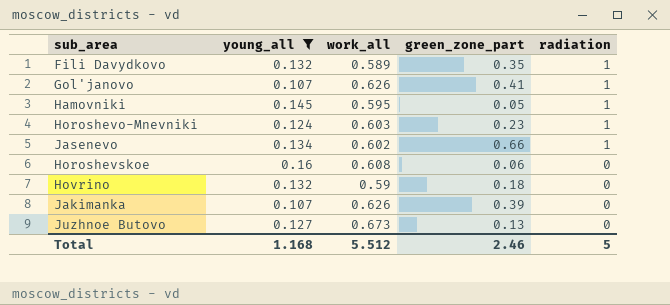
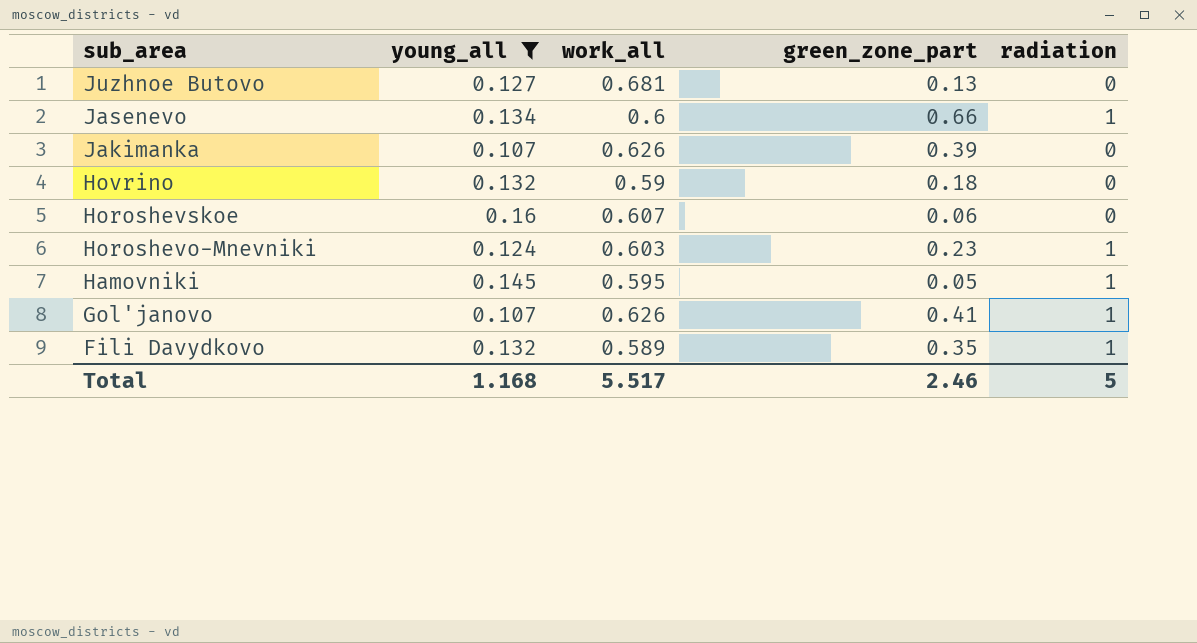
row order: radiation descending -> sub_area descending
Juzhnoe Butovo | work_all: 0.673 -> 0.681
Jasenevo | work_all: 0.602 -> 0.6
Horoshevskoe | work_all: 0.608 -> 0.607
Total | work_all: 5.512 -> 5.517

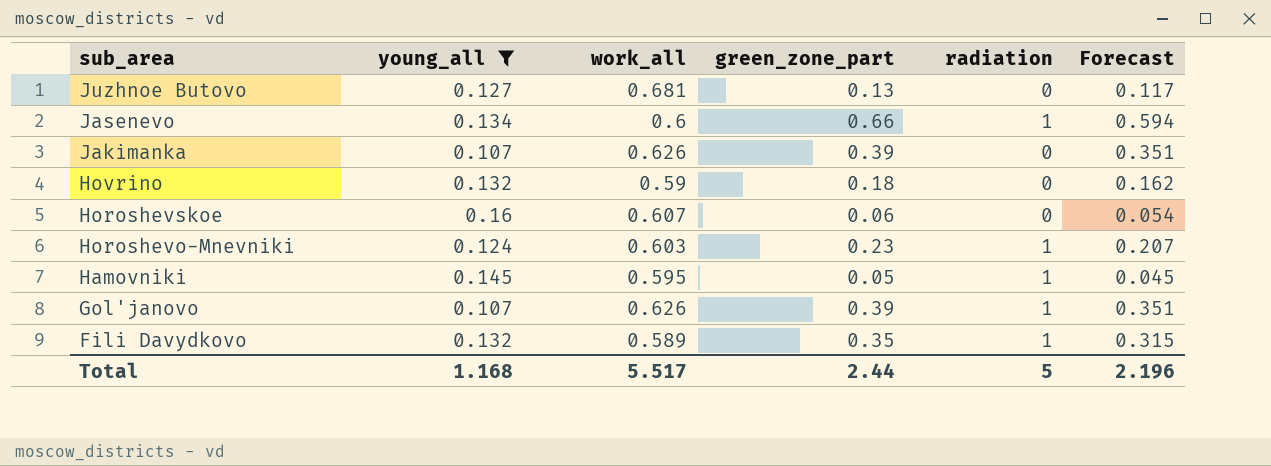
column Forecast | formula: none -> [green_zone_part] * 0.9
Gol'janovo | green_zone_part: 0.41 -> 0.39
Total | green_zone_part: 2.46 -> 2.44

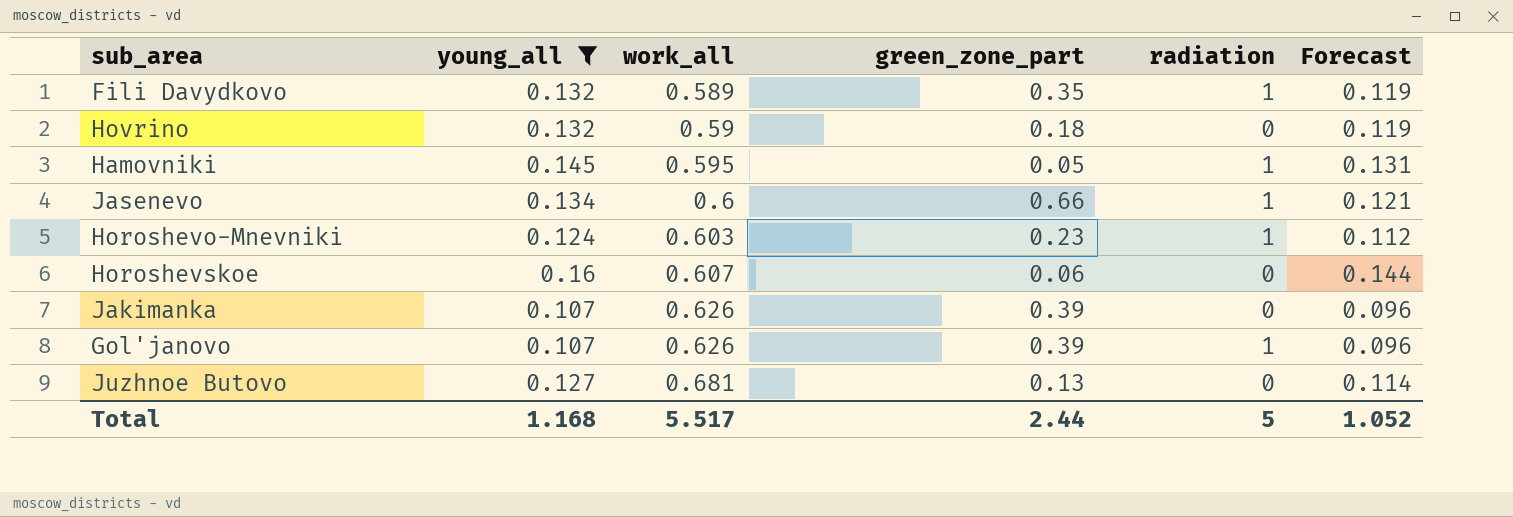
row order: sub_area descending -> work_all ascending
column Forecast | formula: [green_zone_part] * 0.9 -> [young_all] * 0.9
Total | Forecast: 2.196 -> 1.052

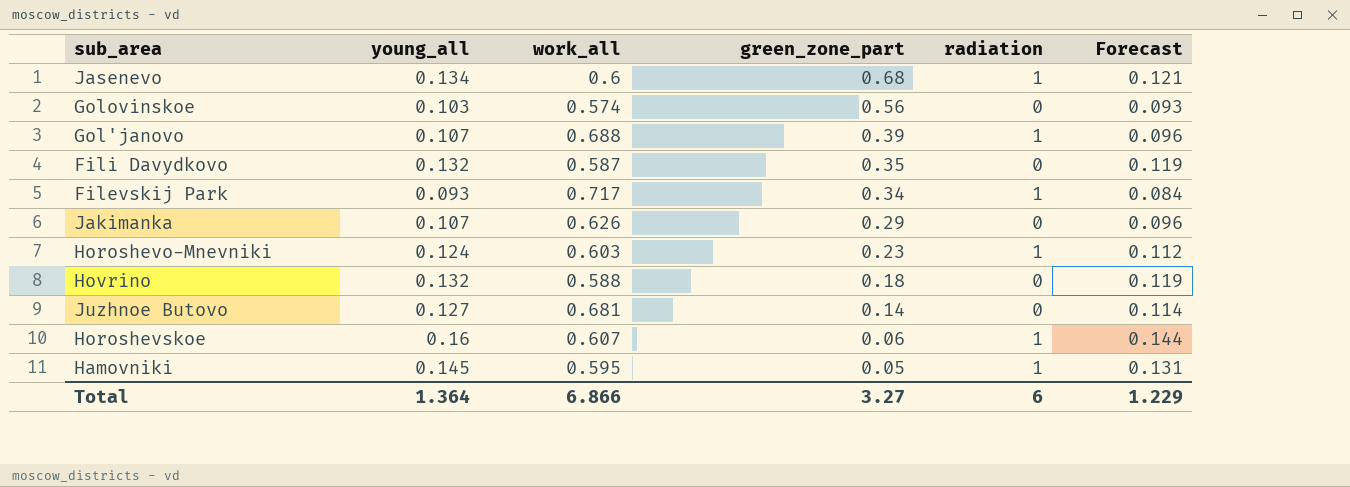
filter: young_all >= 0.107 -> none
row order: work_all ascending -> green_zone_part descending
Jasenevo | green_zone_part: 0.66 -> 0.68
Gol'janovo | work_all: 0.626 -> 0.688
Fili Davydkovo | work_all: 0.589 -> 0.587
Fili Davydkovo | radiation: 1 -> 0
Jakimanka | green_zone_part: 0.39 -> 0.29
Hovrino | work_all: 0.59 -> 0.588
Juzhnoe Butovo | green_zone_part: 0.13 -> 0.14
Horoshevskoe | radiation: 0 -> 1
Total | young_all: 1.168 -> 1.364
Total | work_all: 5.517 -> 6.866
Total | green_zone_part: 2.44 -> 3.27
Total | radiation: 5 -> 6
Total | Forecast: 1.052 -> 1.229

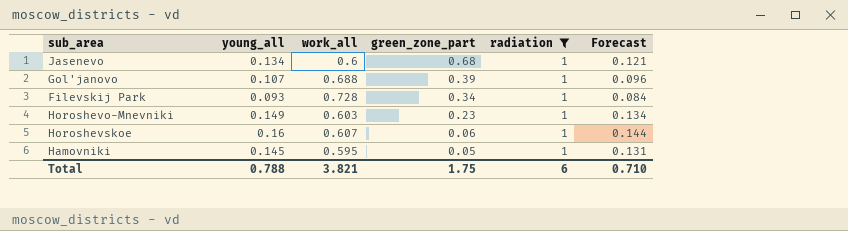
filter: none -> radiation = 1
Filevskij Park | work_all: 0.717 -> 0.728
Horoshevo-Mnevniki | young_all: 0.124 -> 0.149
Horoshevo-Mnevniki | Forecast: 0.112 -> 0.134
Total | young_all: 1.364 -> 0.788
Total | work_all: 6.866 -> 3.821
Total | green_zone_part: 3.27 -> 1.75
Total | Forecast: 1.229 -> 0.710

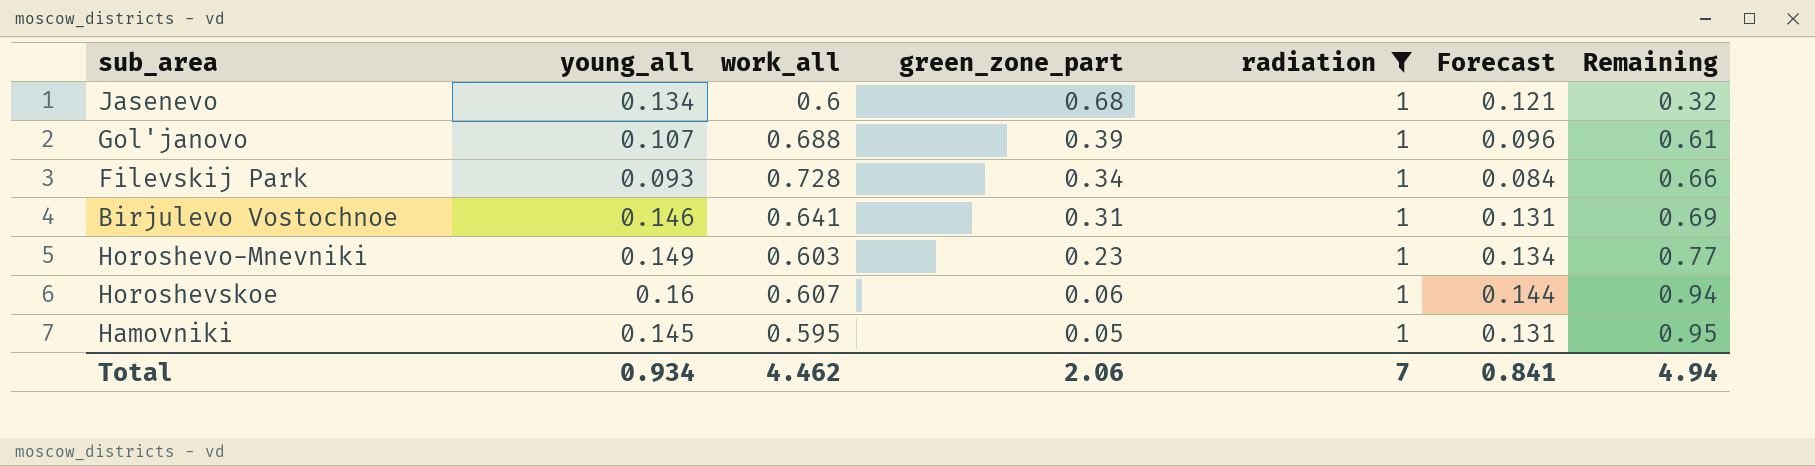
column Remaining | formula: none -> [radiation] - [green_zone_part]
row Birjulevo Vostochnoe: none -> 0.146 | 0.641 | 0.31 | 1 | 0.131 | 0.69
Total | young_all: 0.788 -> 0.934
Total | work_all: 3.821 -> 4.462
Total | green_zone_part: 1.75 -> 2.06
Total | radiation: 6 -> 7
Total | Forecast: 0.710 -> 0.841

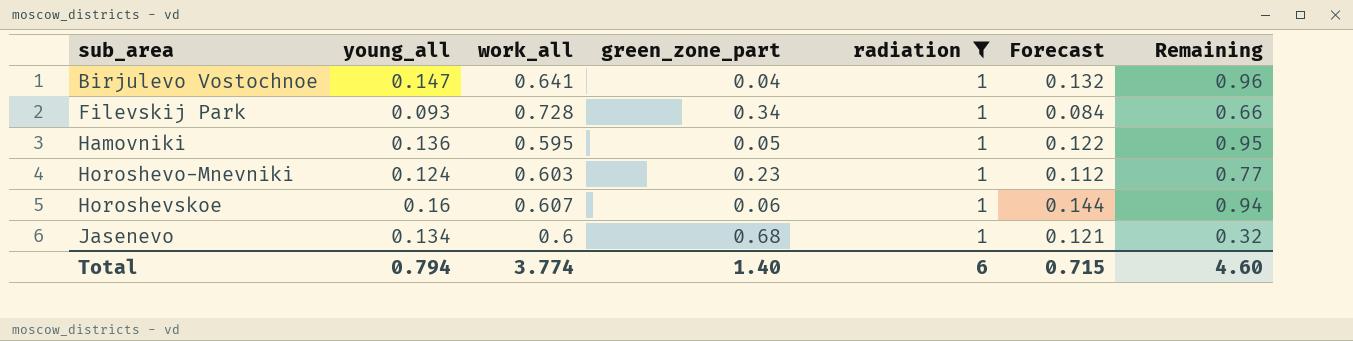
row order: green_zone_part descending -> sub_area ascending
row Gol'janovo: 0.107 | 0.688 | 0.39 | 1 | 0.096 | 0.61 -> none
Birjulevo Vostochnoe | young_all: 0.146 -> 0.147
Birjulevo Vostochnoe | green_zone_part: 0.31 -> 0.04
Birjulevo Vostochnoe | Forecast: 0.131 -> 0.132
Birjulevo Vostochnoe | Remaining: 0.69 -> 0.96
Hamovniki | young_all: 0.145 -> 0.136
Hamovniki | Forecast: 0.131 -> 0.122
Horoshevo-Mnevniki | young_all: 0.149 -> 0.124
Horoshevo-Mnevniki | Forecast: 0.134 -> 0.112
Total | young_all: 0.934 -> 0.794
Total | work_all: 4.462 -> 3.774
Total | green_zone_part: 2.06 -> 1.40
Total | radiation: 7 -> 6
Total | Forecast: 0.841 -> 0.715
Total | Remaining: 4.94 -> 4.60

